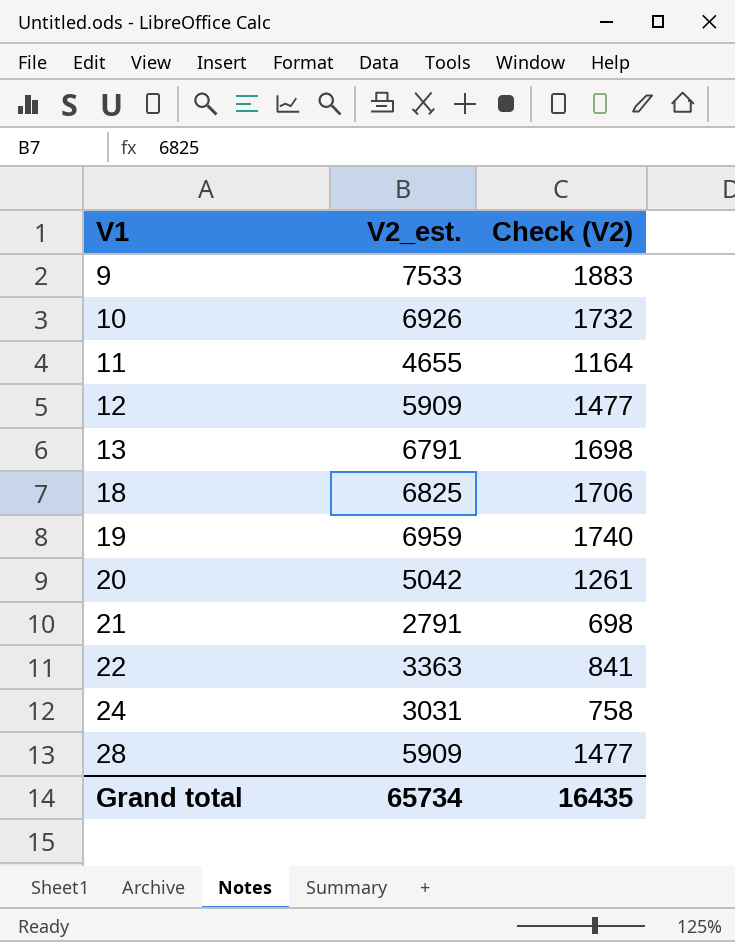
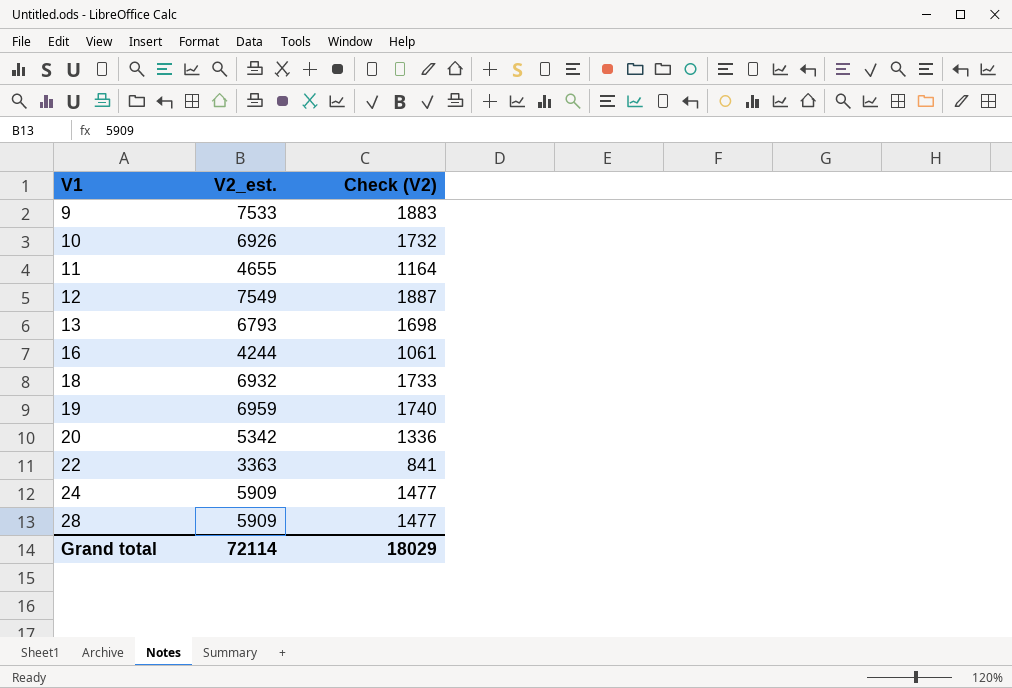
row 21: 2791 | 698 -> none
12 | V2_est.: 5909 -> 7549
12 | Check (V2): 1477 -> 1887
13 | V2_est.: 6791 -> 6793
row 16: none -> 4244 | 1061
18 | V2_est.: 6825 -> 6932
18 | Check (V2): 1706 -> 1733
20 | V2_est.: 5042 -> 5342
20 | Check (V2): 1261 -> 1336
24 | V2_est.: 3031 -> 5909
24 | Check (V2): 758 -> 1477
Grand total | V2_est.: 65734 -> 72114
Grand total | Check (V2): 16435 -> 18029

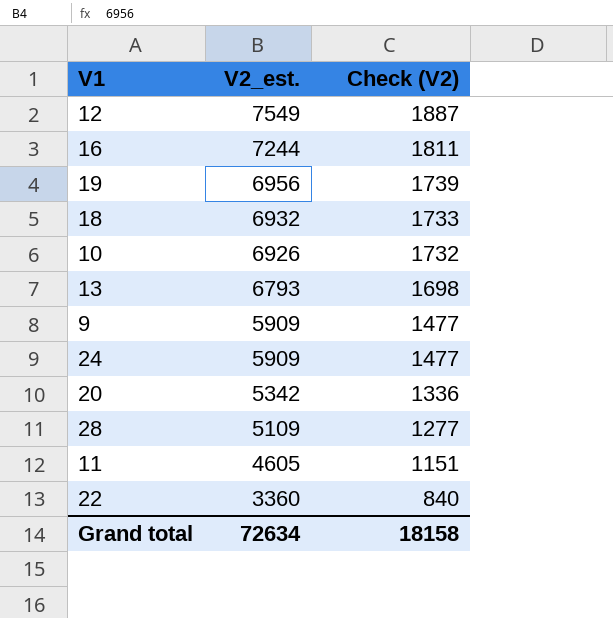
row order: V1 ascending -> V2_est. descending
16 | V2_est.: 4244 -> 7244
16 | Check (V2): 1061 -> 1811
19 | V2_est.: 6959 -> 6956
19 | Check (V2): 1740 -> 1739
9 | V2_est.: 7533 -> 5909
9 | Check (V2): 1883 -> 1477
28 | V2_est.: 5909 -> 5109
28 | Check (V2): 1477 -> 1277
11 | V2_est.: 4655 -> 4605
11 | Check (V2): 1164 -> 1151
22 | V2_est.: 3363 -> 3360
22 | Check (V2): 841 -> 840
Grand total | V2_est.: 72114 -> 72634
Grand total | Check (V2): 18029 -> 18158

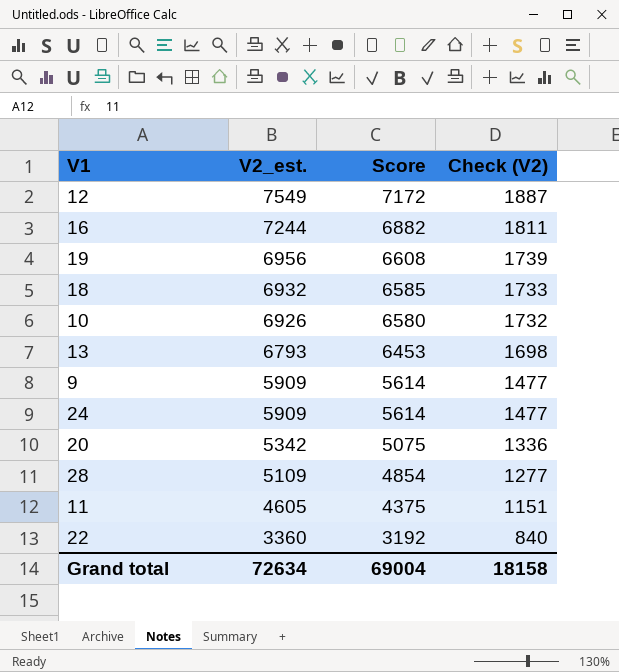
column Score | formula: none -> [V2_est.] * 0.95

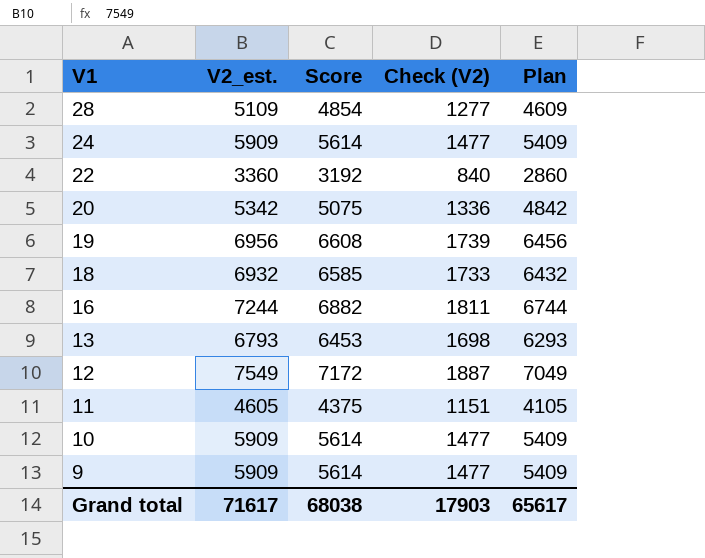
row order: V2_est. descending -> V1 descending
column Plan | formula: none -> [V2_est.] - 500
10 | V2_est.: 6926 -> 5909
10 | Score: 6580 -> 5614
10 | Check (V2): 1732 -> 1477
Grand total | V2_est.: 72634 -> 71617
Grand total | Score: 69004 -> 68038
Grand total | Check (V2): 18158 -> 17903

